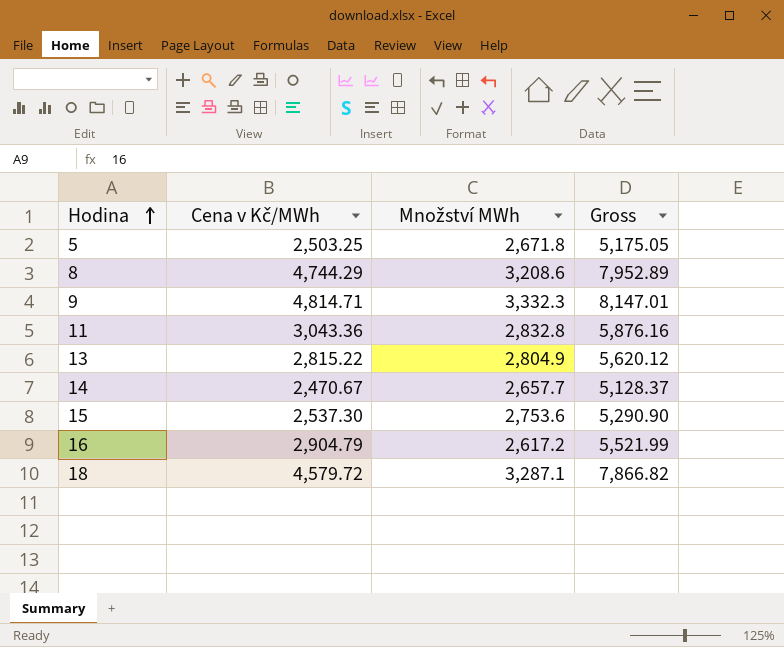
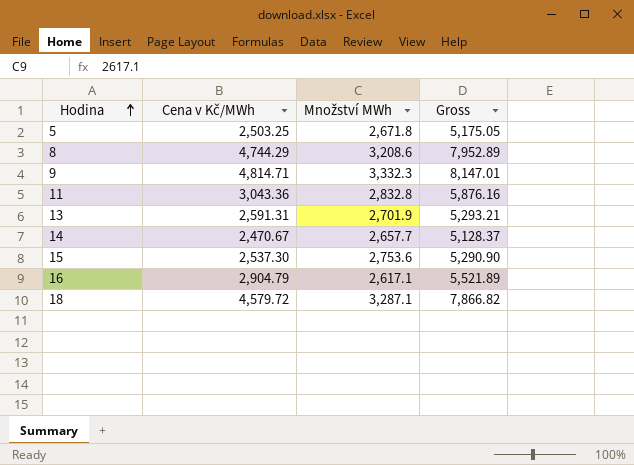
13 | Cena v Kč/MWh: 2,815.22 -> 2,591.31
13 | Množství MWh: 2,804.9 -> 2,701.9
13 | Gross: 5,620.12 -> 5,293.21
16 | Množství MWh: 2,617.2 -> 2,617.1
16 | Gross: 5,521.99 -> 5,521.89

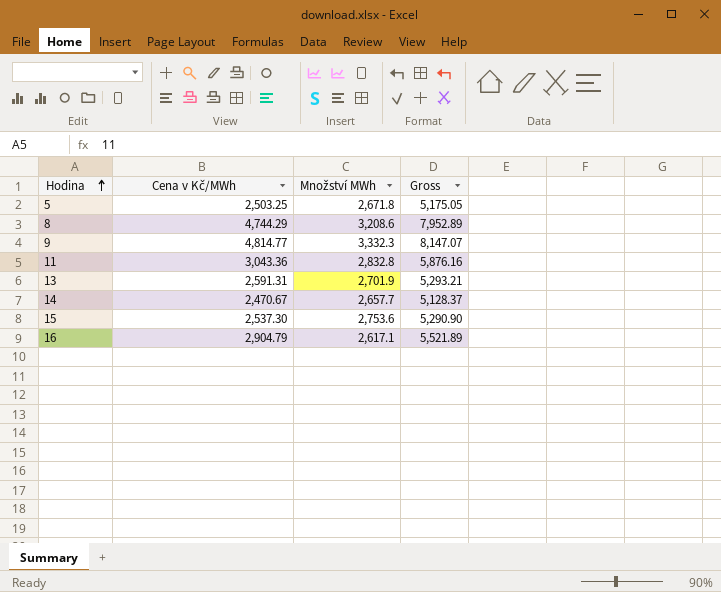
row 18: 4,579.72 | 3,287.1 | 7,866.82 -> none
9 | Cena v Kč/MWh: 4,814.71 -> 4,814.77
9 | Gross: 8,147.01 -> 8,147.07

